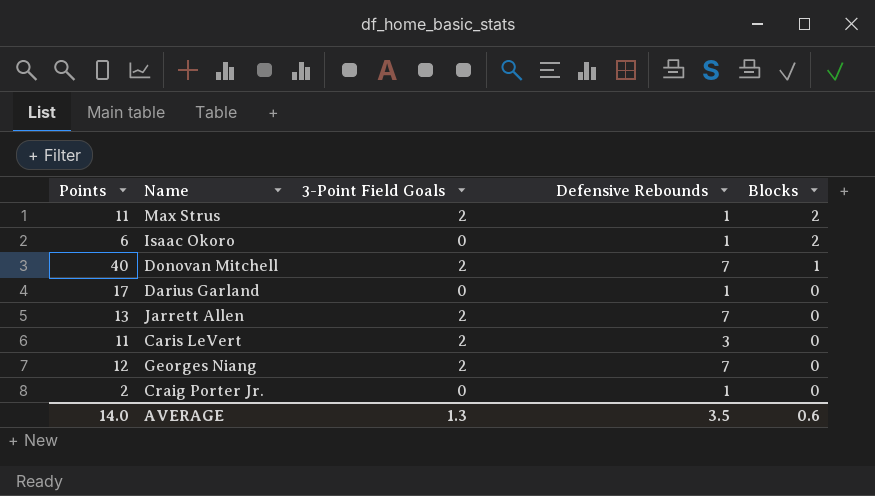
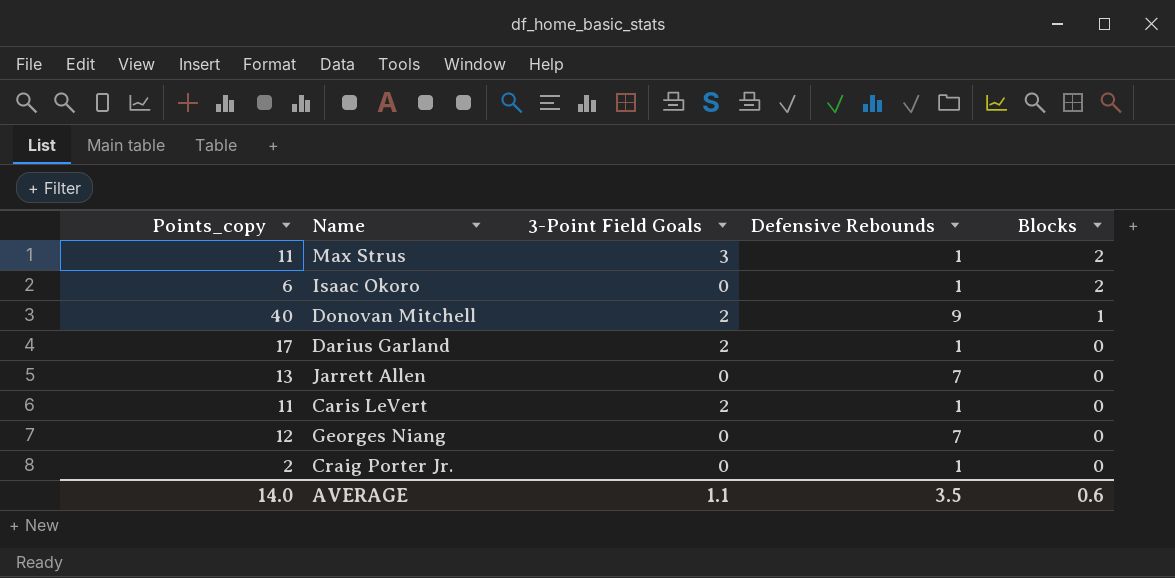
column name: Points -> Points_copy
Max Strus | 3-Point Field Goals: 2 -> 3
Donovan Mitchell | Defensive Rebounds: 7 -> 9
Darius Garland | 3-Point Field Goals: 0 -> 2
Jarrett Allen | 3-Point Field Goals: 2 -> 0
Caris LeVert | Defensive Rebounds: 3 -> 1
Georges Niang | 3-Point Field Goals: 2 -> 0
AVERAGE | 3-Point Field Goals: 1.3 -> 1.1

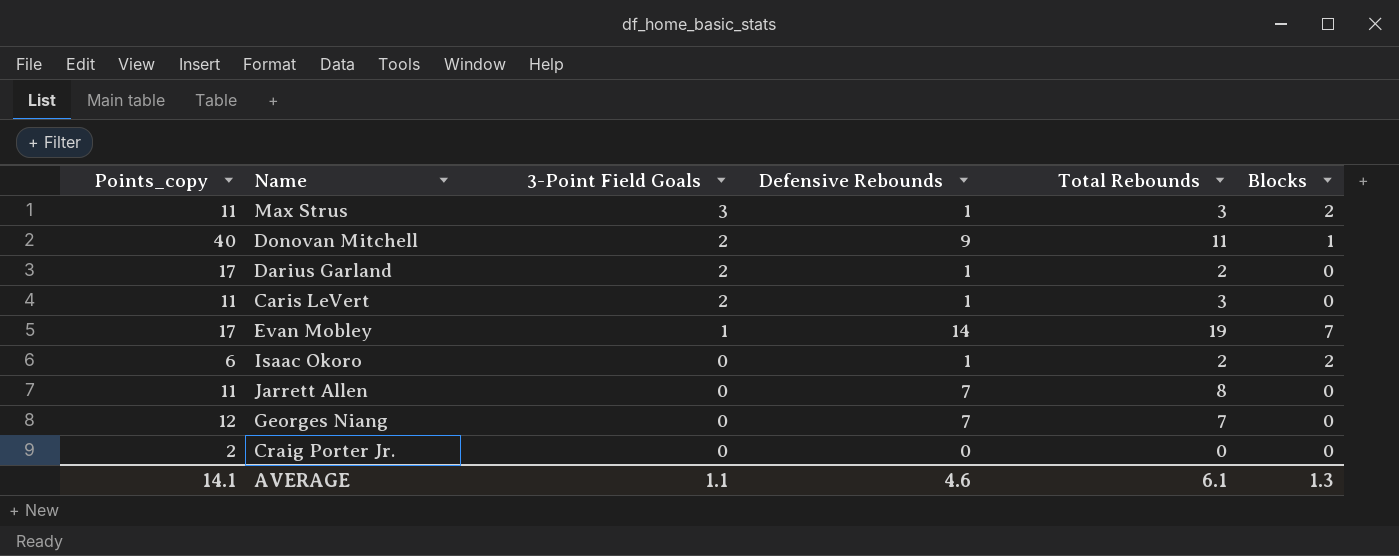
row order: Blocks descending -> 3-Point Field Goals descending
column Total Rebounds | position: none -> 5
row Evan Mobley: none -> 17 | 1 | 14 | 19 | 7
Jarrett Allen | Points_copy: 13 -> 11
Craig Porter Jr. | Defensive Rebounds: 1 -> 0
AVERAGE | Points_copy: 14.0 -> 14.1
AVERAGE | Defensive Rebounds: 3.5 -> 4.6
AVERAGE | Blocks: 0.6 -> 1.3

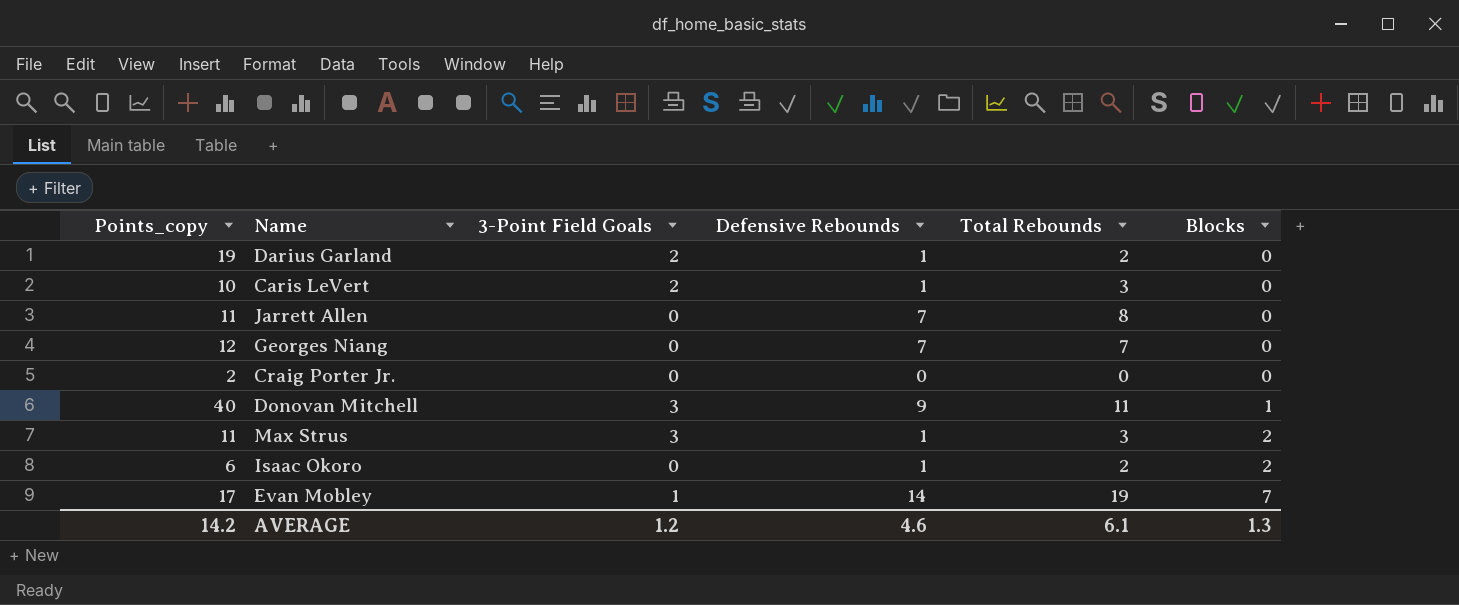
row order: 3-Point Field Goals descending -> Blocks ascending
Darius Garland | Points_copy: 17 -> 19
Caris LeVert | Points_copy: 11 -> 10
Donovan Mitchell | 3-Point Field Goals: 2 -> 3
AVERAGE | Points_copy: 14.1 -> 14.2
AVERAGE | 3-Point Field Goals: 1.1 -> 1.2

